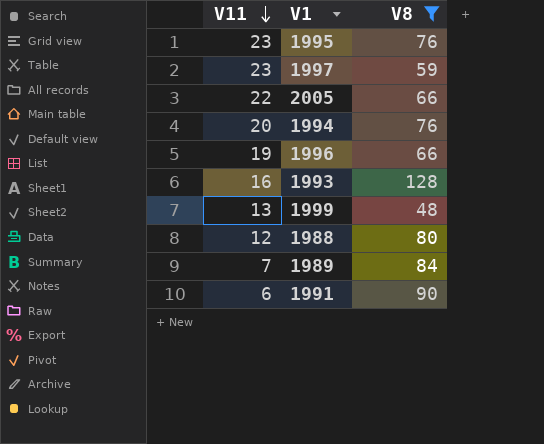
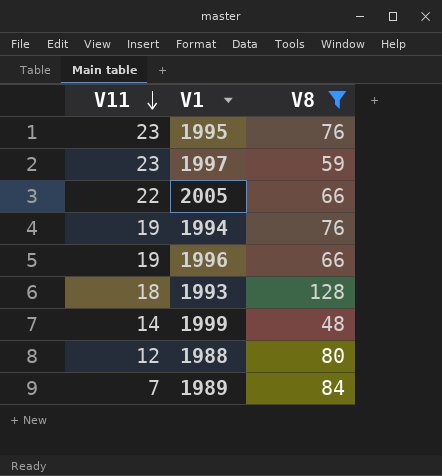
row 1991: 6 | 90 -> none
1994 | V11: 20 -> 19
1993 | V11: 16 -> 18
1999 | V11: 13 -> 14

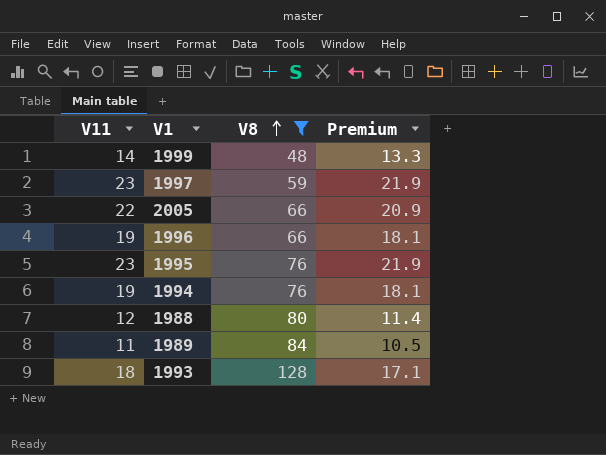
row order: V11 descending -> V8 ascending
column Premium | formula: none -> [V11] * 0.95
1989 | V11: 7 -> 11

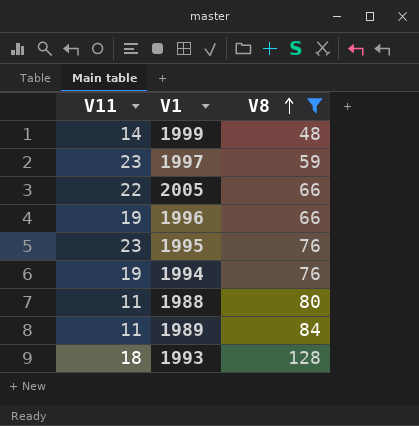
column Premium | formula: [V11] * 0.95 -> none
1988 | V11: 12 -> 11

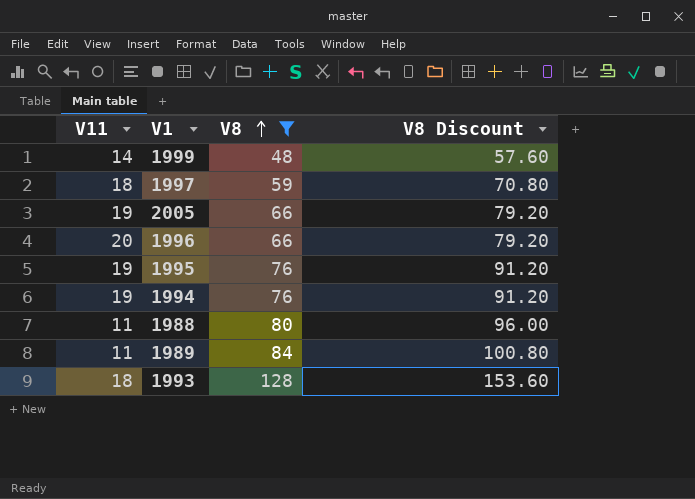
column V8 Discount | formula: none -> [V8] * 1.2
1997 | V11: 23 -> 18
2005 | V11: 22 -> 19
1996 | V11: 19 -> 20
1995 | V11: 23 -> 19

